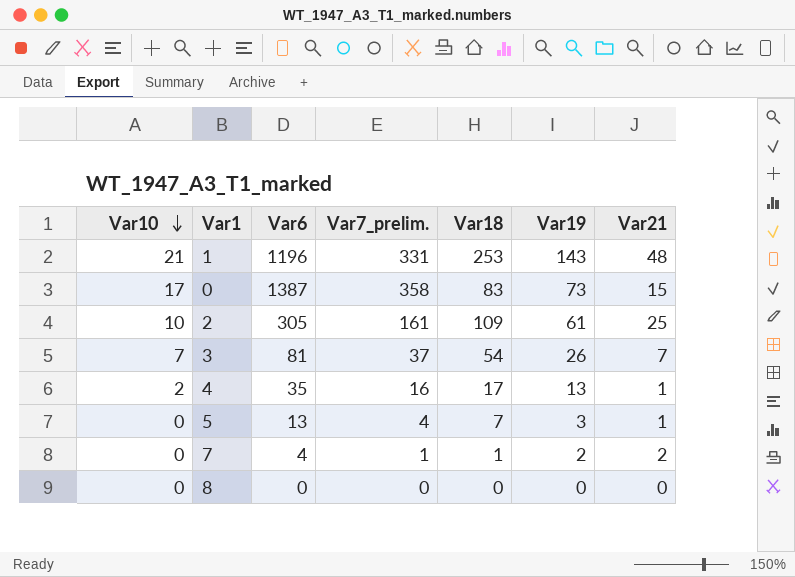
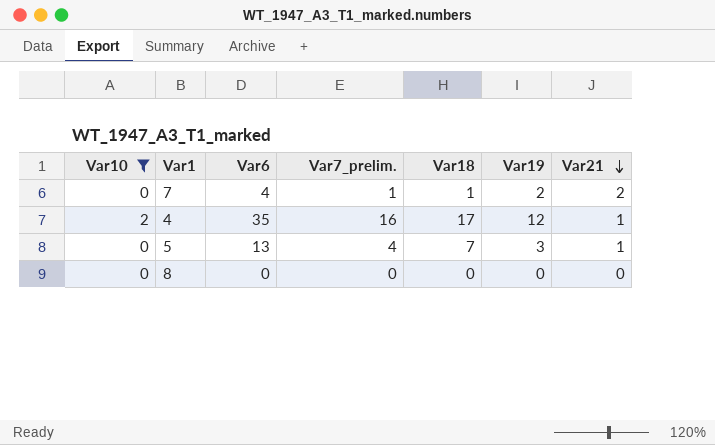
filter: none -> Var10 <= 2
row order: Var10 descending -> Var21 descending
4 | Var19: 13 -> 12

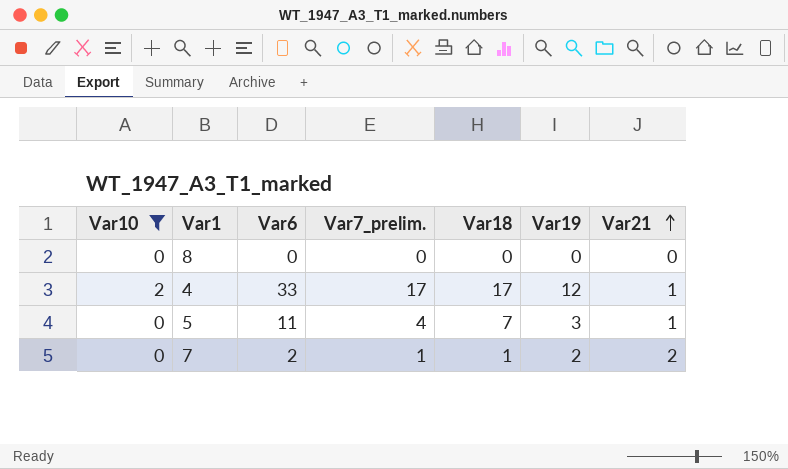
row order: Var21 descending -> Var21 ascending
4 | Var6: 35 -> 33
4 | Var7_prelim.: 16 -> 17
5 | Var6: 13 -> 11
7 | Var6: 4 -> 2

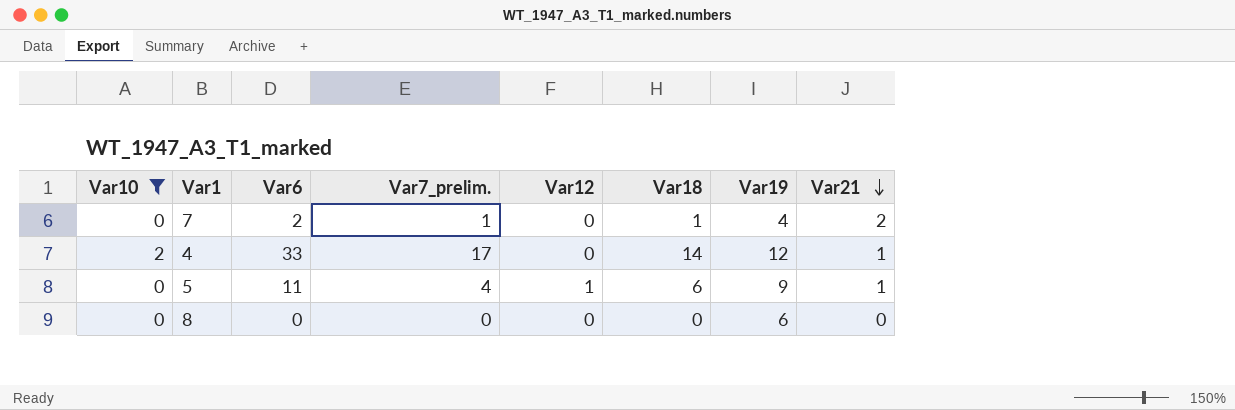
row order: Var21 ascending -> Var21 descending
column Var12 | position: none -> 5
7 | Var19: 2 -> 4
4 | Var18: 17 -> 14
5 | Var18: 7 -> 6
5 | Var19: 3 -> 9
8 | Var19: 0 -> 6

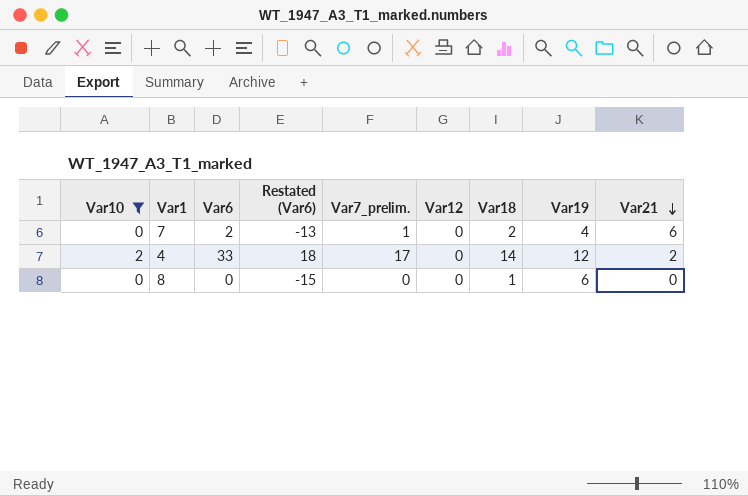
column Restated (Var6) | formula: none -> [Var6] - 15
row 5: 0 | 11 | 4 | 1 | 6 | 9 | 1 -> none
7 | Var18: 1 -> 2
7 | Var21: 2 -> 6
4 | Var21: 1 -> 2
8 | Var18: 0 -> 1

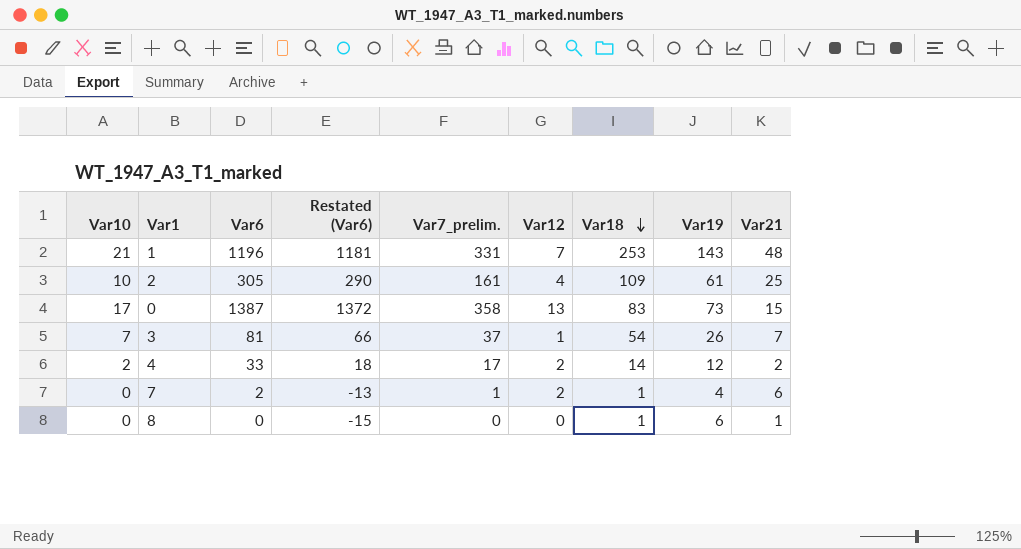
filter: Var10 <= 2 -> none
row order: Var21 descending -> Var18 descending
4 | Var12: 0 -> 2
7 | Var12: 0 -> 2
7 | Var18: 2 -> 1
8 | Var21: 0 -> 1

